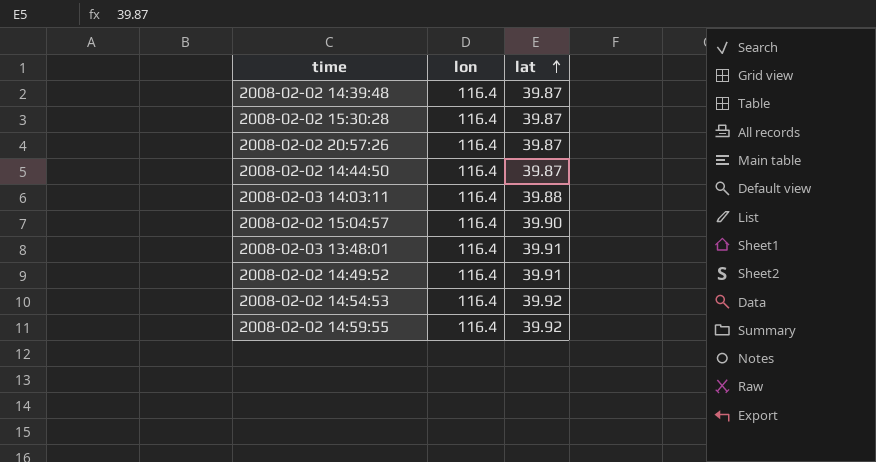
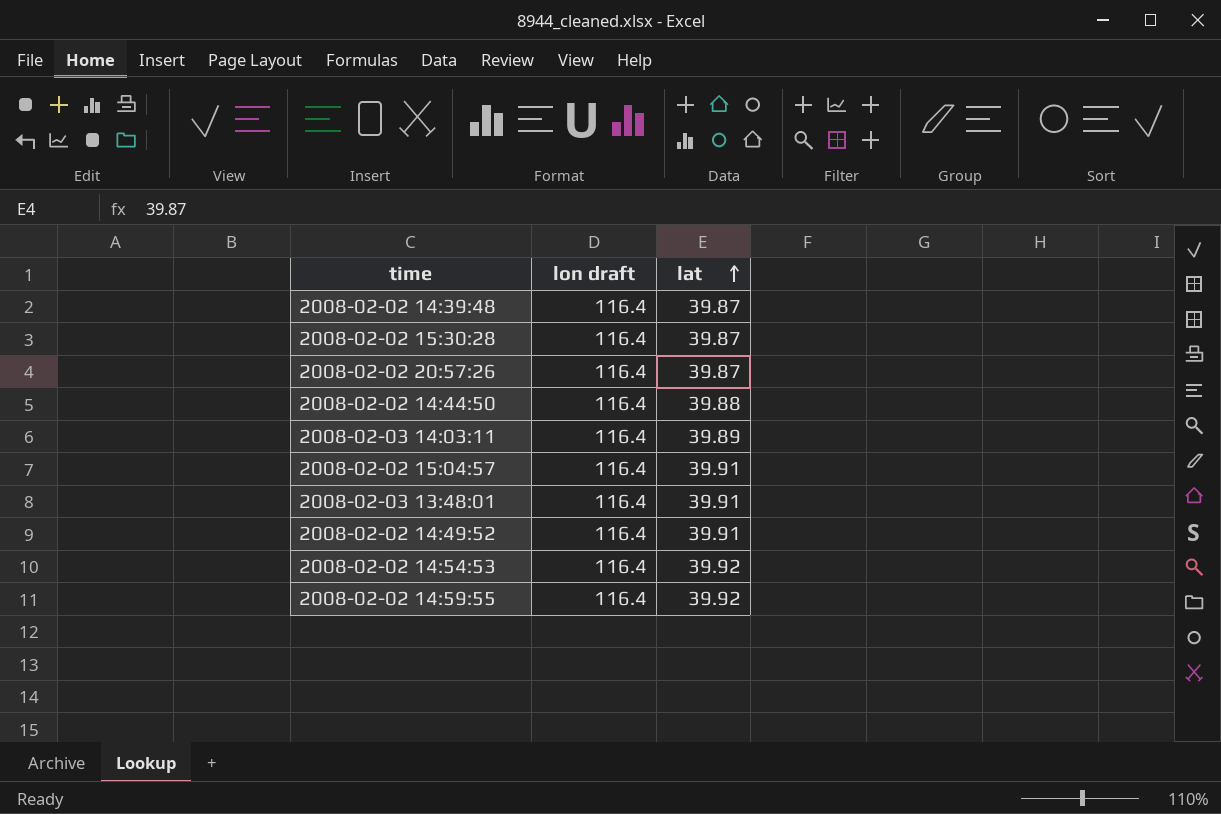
column name: lon -> lon draft
2008-02-02 14:44:50 | lat: 39.87 -> 39.88
2008-02-03 14:03:11 | lat: 39.88 -> 39.89
2008-02-02 15:04:57 | lat: 39.90 -> 39.91

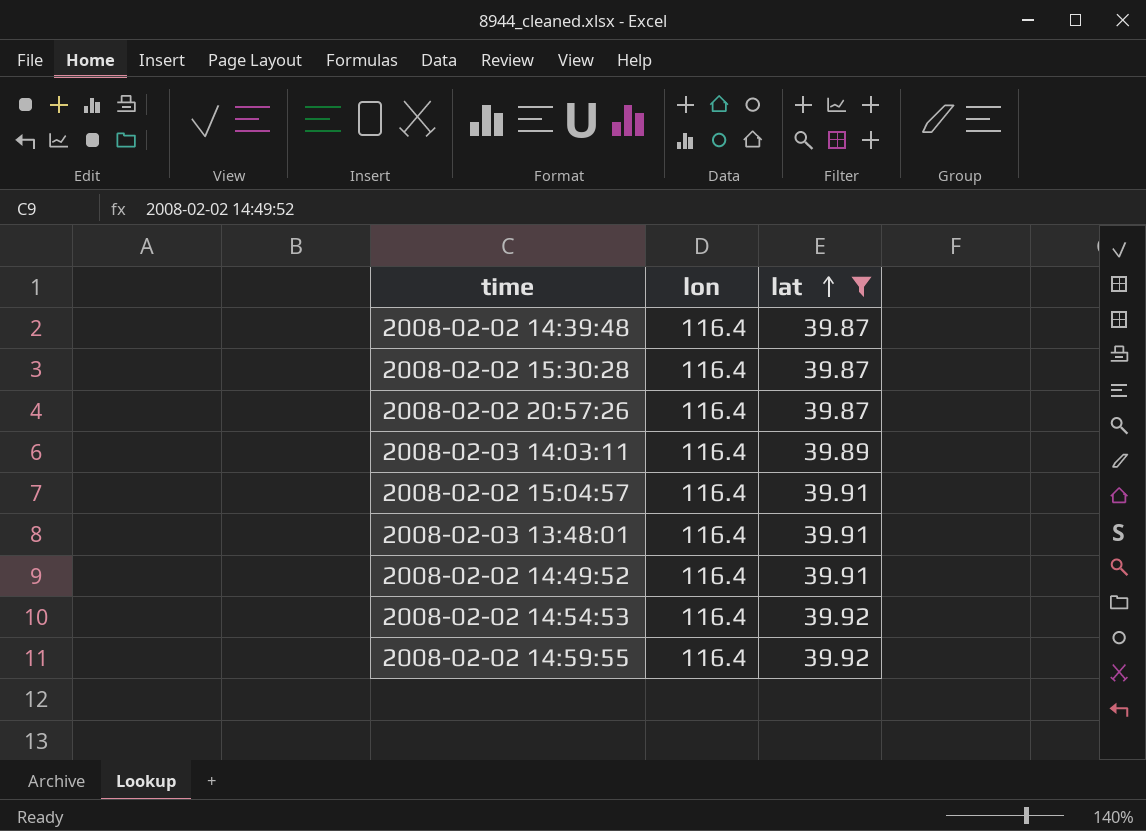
filter: none -> lat != 39.88
column name: lon draft -> lon

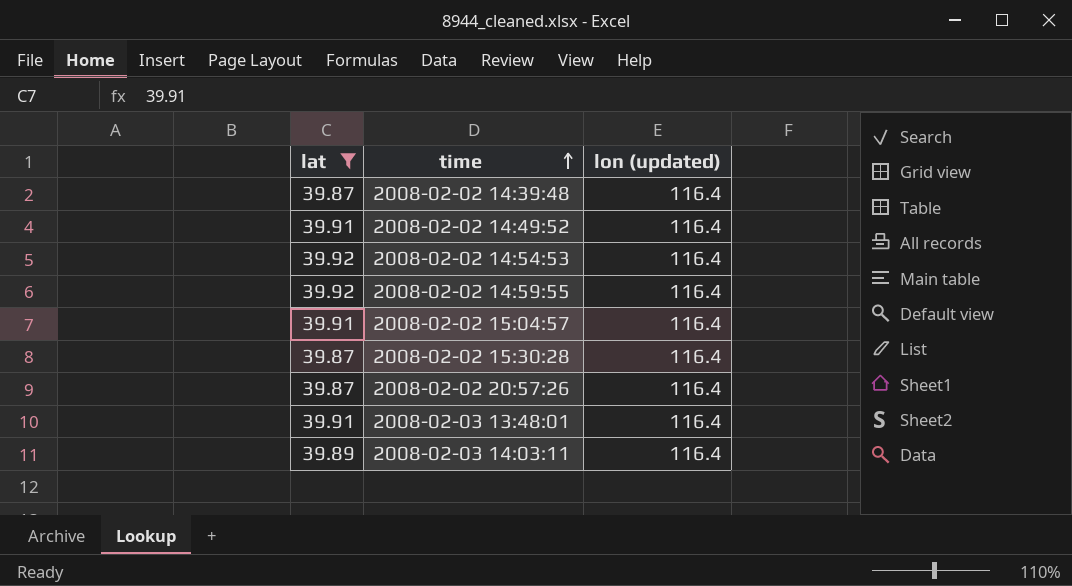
row order: lat ascending -> time ascending
column lat | position: 3 -> 1
column name: lon -> lon (updated)

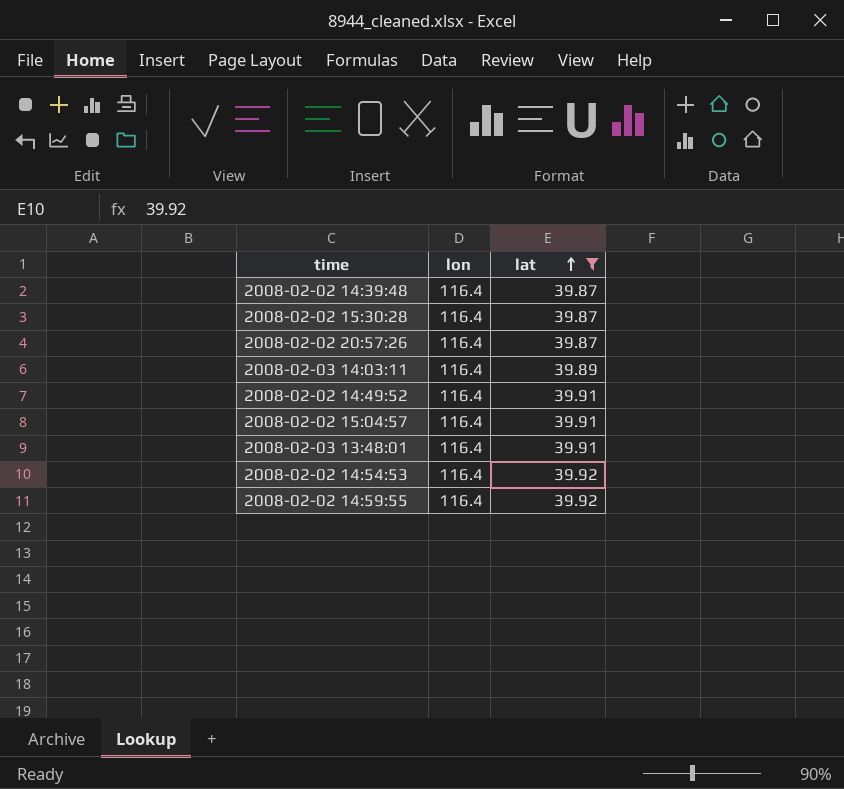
row order: time ascending -> lat ascending
column name: lon (updated) -> lon
column lat | position: 1 -> 3

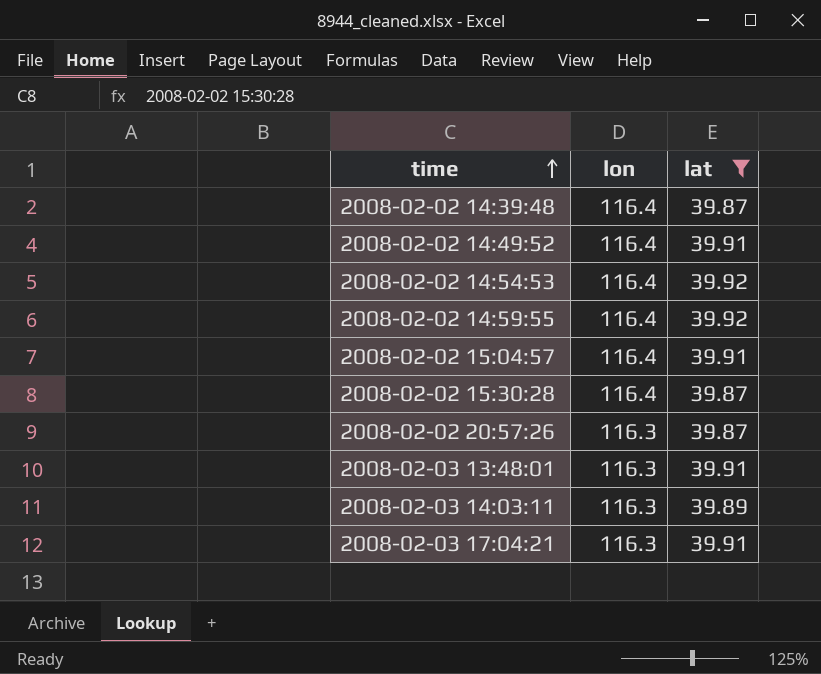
row order: lat ascending -> time ascending
2008-02-02 20:57:26 | lon: 116.4 -> 116.3
2008-02-03 13:48:01 | lon: 116.4 -> 116.3
2008-02-03 14:03:11 | lon: 116.4 -> 116.3
row 2008-02-03 17:04:21: none -> 116.3 | 39.91

